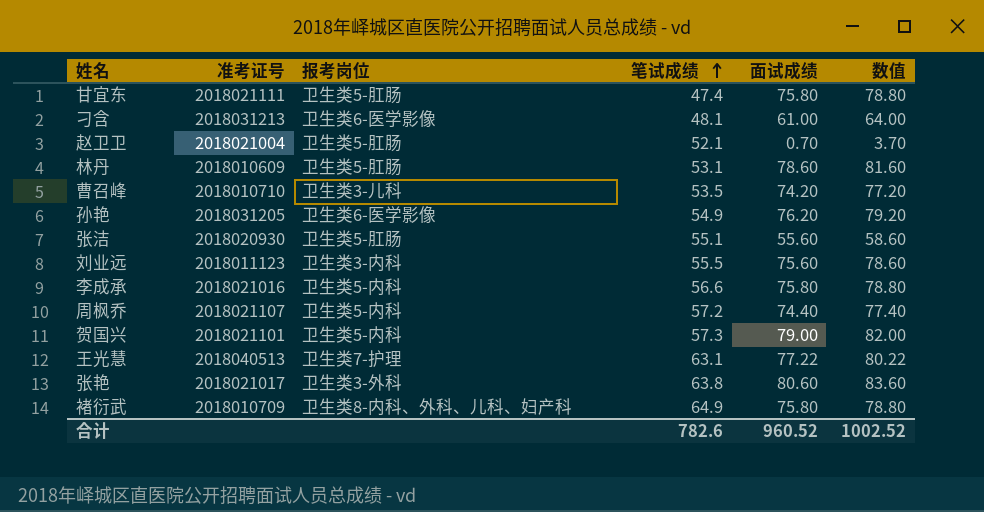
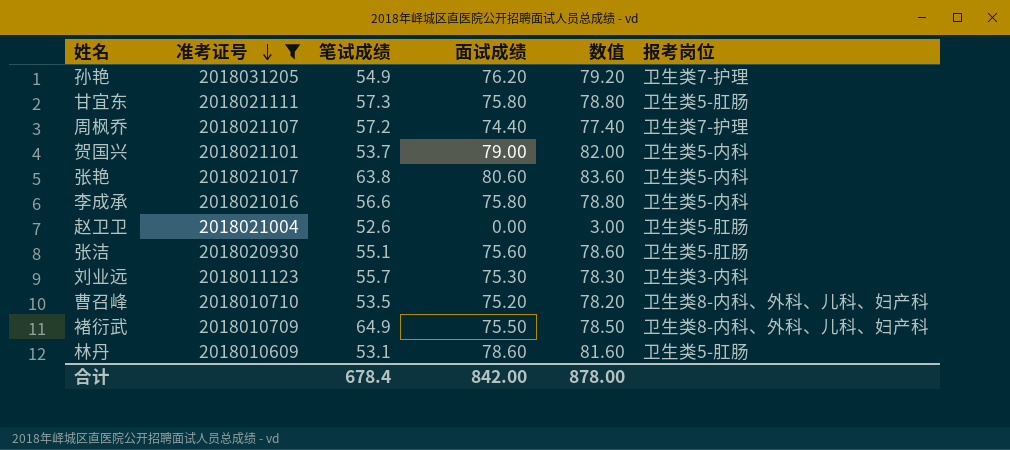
filter: none -> 准考证号 <= 2018031205
row order: 笔试成绩 ascending -> 准考证号 descending
column 报考岗位 | position: 3 -> 6
孙艳 | 报考岗位: 卫生类6-医学影像 -> 卫生类7-护理
甘宜东 | 笔试成绩: 47.4 -> 57.3
周枫乔 | 报考岗位: 卫生类5-内科 -> 卫生类7-护理
贺国兴 | 笔试成绩: 57.3 -> 53.7
张艳 | 报考岗位: 卫生类3-外科 -> 卫生类5-内科
赵卫卫 | 笔试成绩: 52.1 -> 52.6
赵卫卫 | 面试成绩: 0.70 -> 0.00
赵卫卫 | 数值: 3.70 -> 3.00
张洁 | 面试成绩: 55.60 -> 75.60
张洁 | 数值: 58.60 -> 78.60
刘业远 | 笔试成绩: 55.5 -> 55.7
刘业远 | 面试成绩: 75.60 -> 75.30
刘业远 | 数值: 78.60 -> 78.30
曹召峰 | 面试成绩: 74.20 -> 75.20
曹召峰 | 数值: 77.20 -> 78.20
曹召峰 | 报考岗位: 卫生类3-儿科 -> 卫生类8-内科、外科、儿科、妇产科
褚衍武 | 面试成绩: 75.80 -> 75.50
褚衍武 | 数值: 78.80 -> 78.50
合计 | 笔试成绩: 782.6 -> 678.4
合计 | 面试成绩: 960.52 -> 842.00
合计 | 数值: 1002.52 -> 878.00

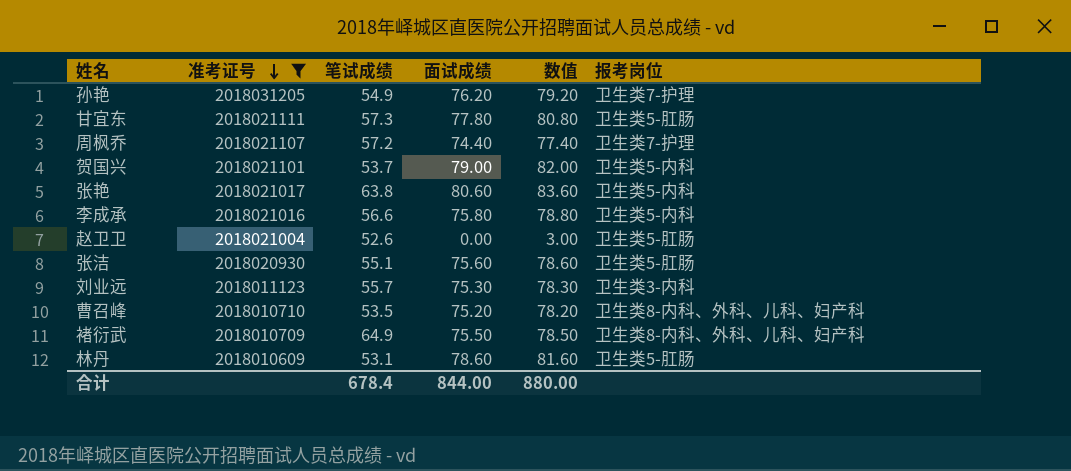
甘宜东 | 面试成绩: 75.80 -> 77.80
甘宜东 | 数值: 78.80 -> 80.80
合计 | 面试成绩: 842.00 -> 844.00
合计 | 数值: 878.00 -> 880.00

